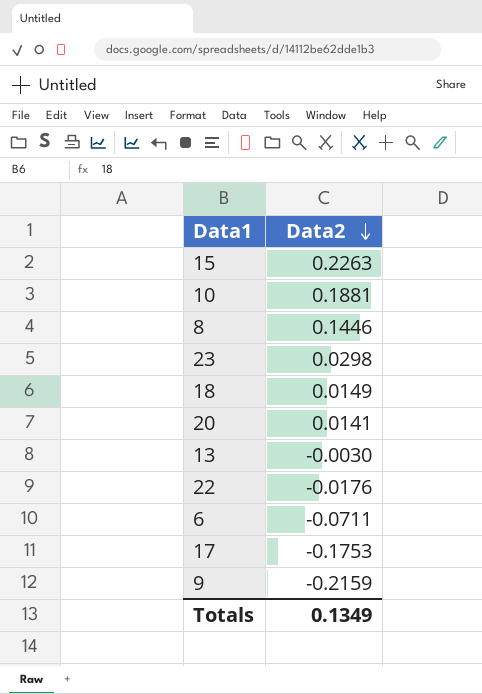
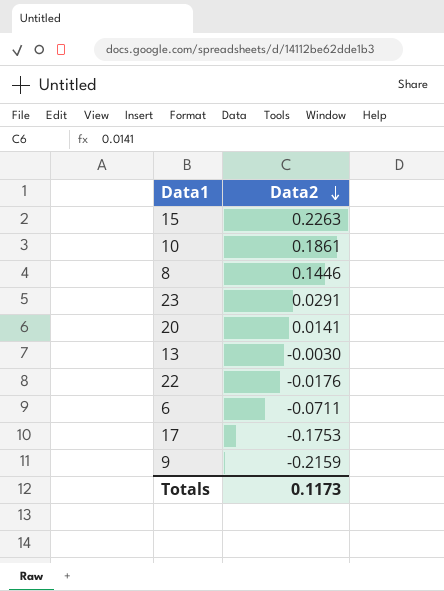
row 18: 0.0149 -> none
10 | Data2: 0.1881 -> 0.1861
23 | Data2: 0.0298 -> 0.0291
Totals | Data2: 0.1349 -> 0.1173

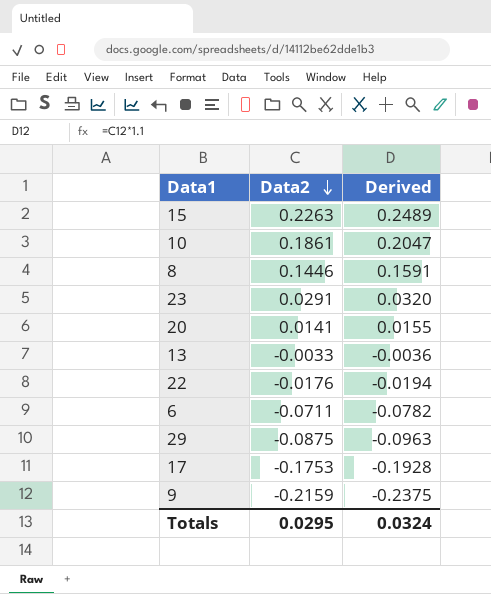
column Derived | formula: none -> [Data2] * 1.1
13 | Data2: -0.0030 -> -0.0033
row 29: none -> -0.0875 | -0.0963
Totals | Data2: 0.1173 -> 0.0295

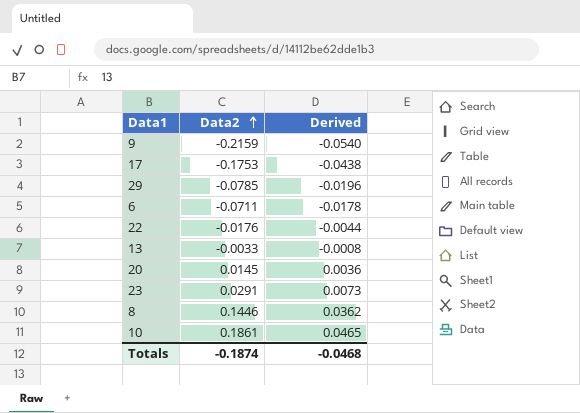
row order: Data2 descending -> Data2 ascending
column Derived | formula: [Data2] * 1.1 -> [Data2] * 0.25
row 15: 0.2263 | 0.2489 -> none
29 | Data2: -0.0875 -> -0.0785
20 | Data2: 0.0141 -> 0.0145
Totals | Data2: 0.0295 -> -0.1874
Totals | Derived: 0.0324 -> -0.0468

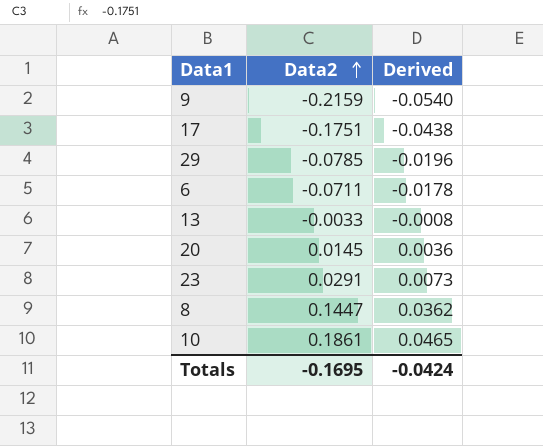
row 22: -0.0176 | -0.0044 -> none
17 | Data2: -0.1753 -> -0.1751
8 | Data2: 0.1446 -> 0.1447
Totals | Data2: -0.1874 -> -0.1695
Totals | Derived: -0.0468 -> -0.0424

